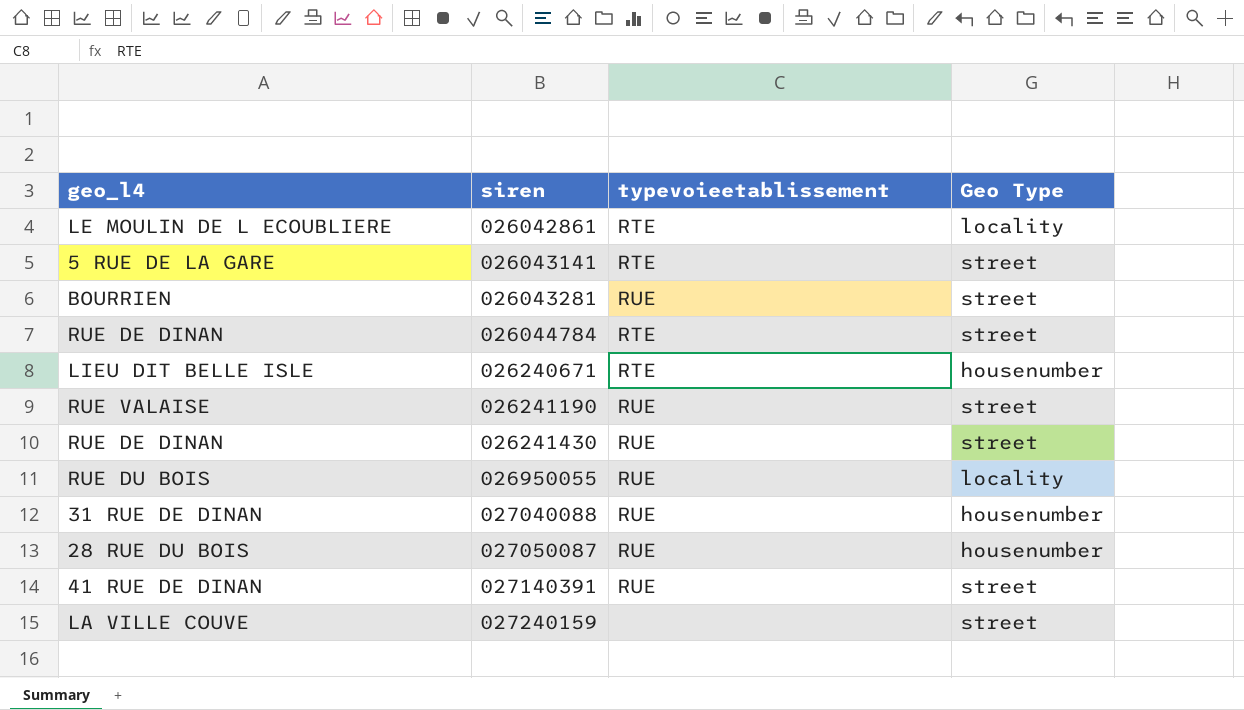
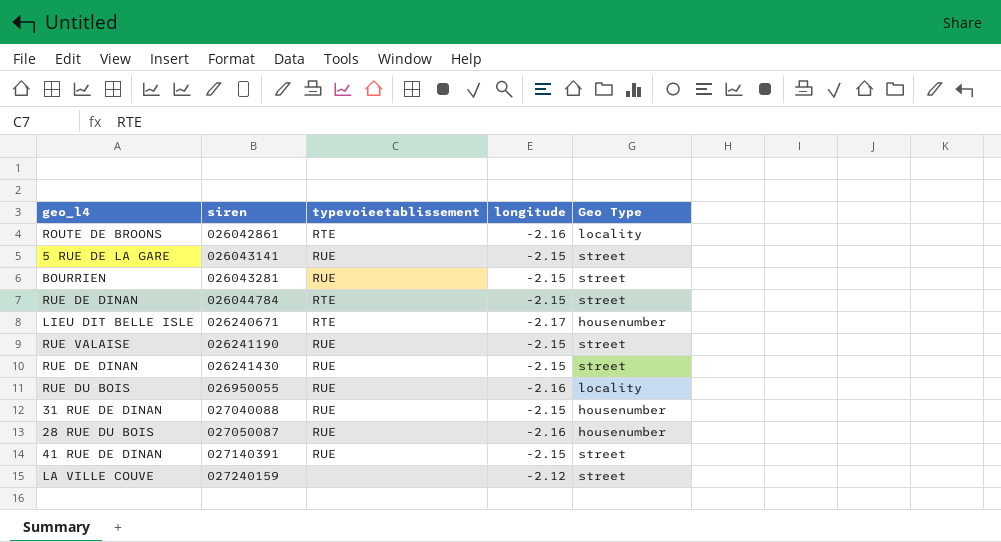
column longitude | position: none -> 4
026042861 | geo_l4: LE MOULIN DE L ECOUBLIERE -> ROUTE DE BROONS
026043141 | typevoieetablissement: RTE -> RUE

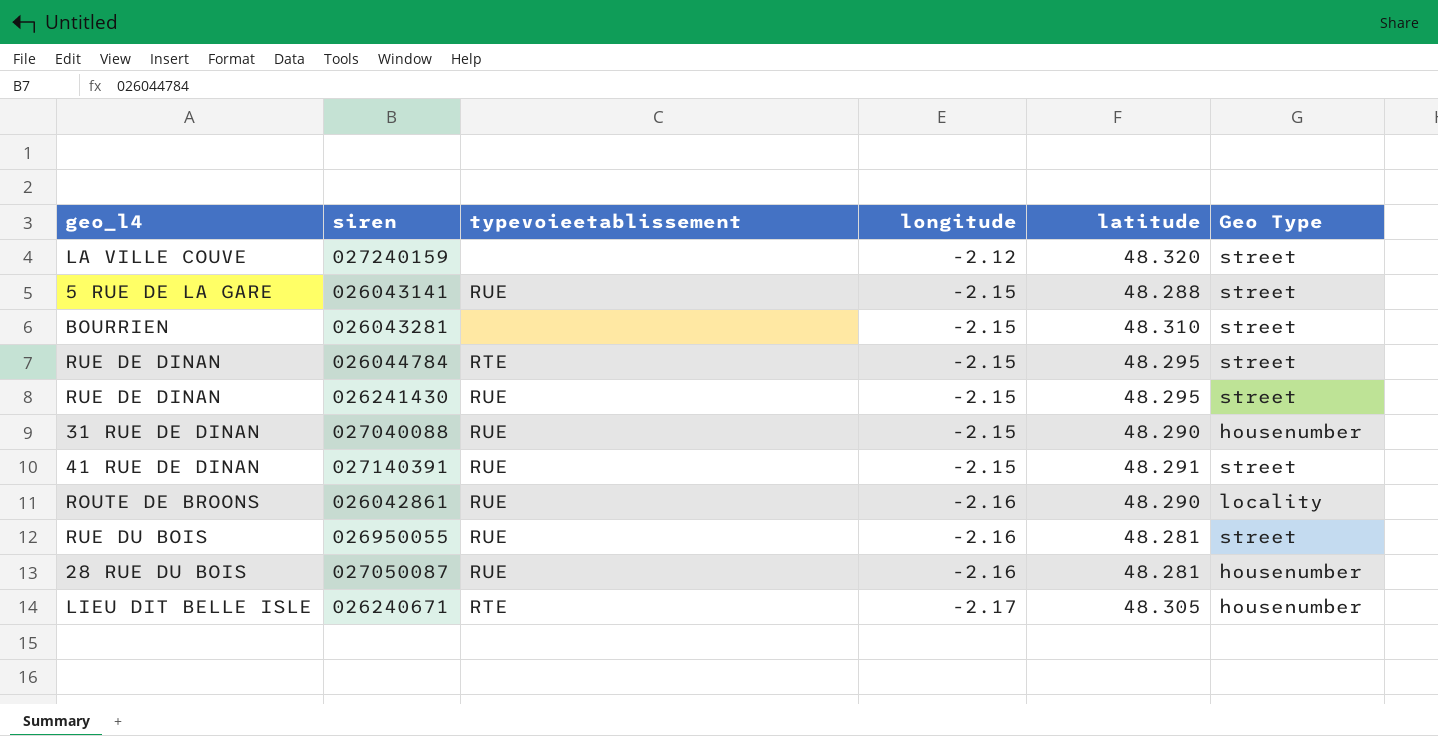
row order: siren ascending -> longitude descending
column latitude | position: none -> 5
row 026241190: RUE VALAISE | RUE | -2.15 | street -> none
026043281 | typevoieetablissement: RUE -> none
026042861 | typevoieetablissement: RTE -> RUE
026950055 | Geo Type: locality -> street

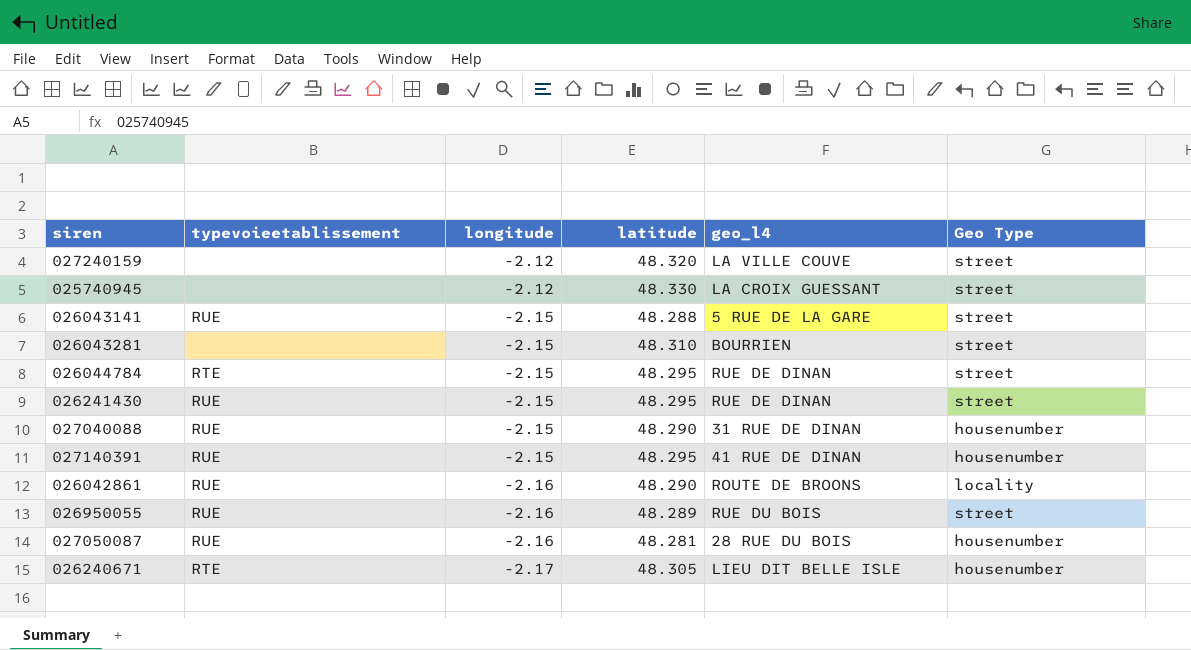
column geo_l4 | position: 1 -> 5
row 025740945: none -> none | -2.12 | 48.330 | LA CROIX GUESSANT | street
027140391 | latitude: 48.291 -> 48.295
027140391 | Geo Type: street -> housenumber
026950055 | latitude: 48.281 -> 48.289

